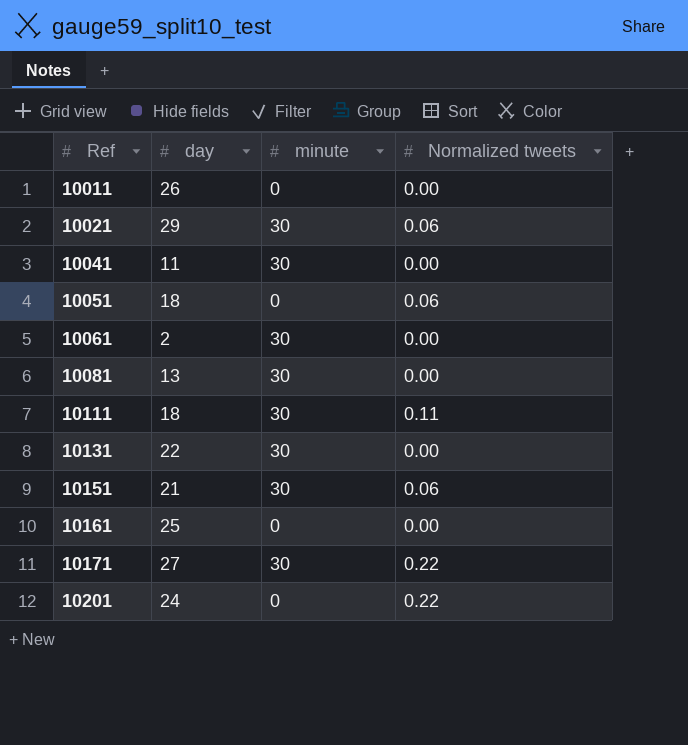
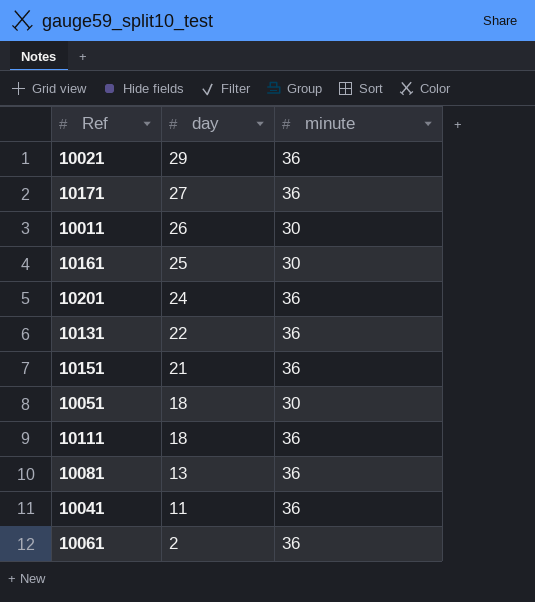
row order: Ref ascending -> day descending
column Normalized tweets | position: 4 -> none
10021 | minute: 30 -> 36
10171 | minute: 30 -> 36
10011 | minute: 0 -> 30
10161 | minute: 0 -> 30
10201 | minute: 0 -> 36
10131 | minute: 30 -> 36
10151 | minute: 30 -> 36
10051 | minute: 0 -> 30
10111 | minute: 30 -> 36
10081 | minute: 30 -> 36
10041 | minute: 30 -> 36
10061 | minute: 30 -> 36

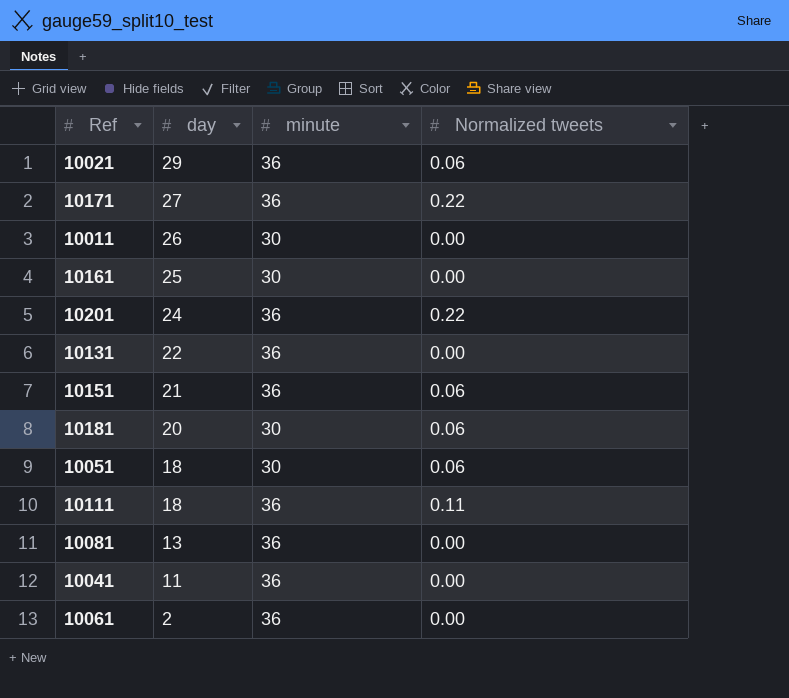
column Normalized tweets | position: none -> 4
row 10181: none -> 20 | 30 | 0.06

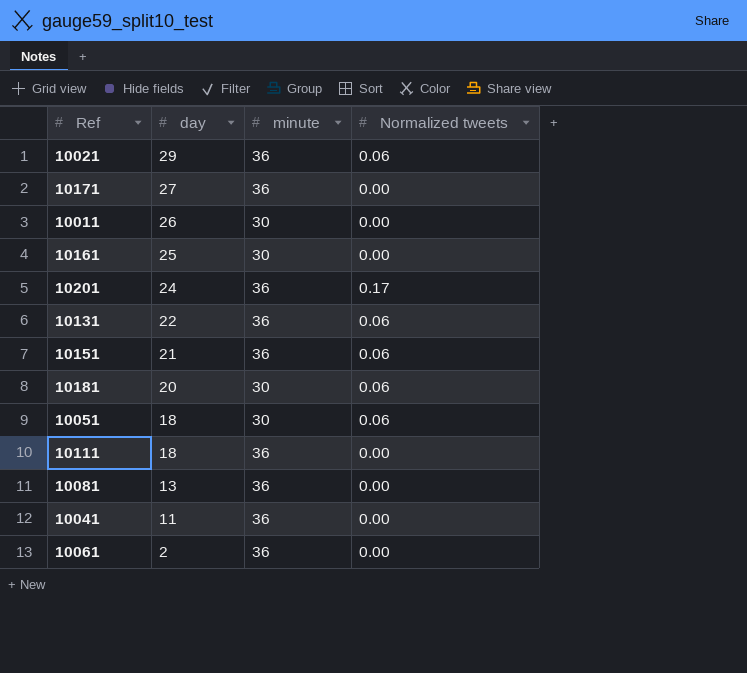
10171 | Normalized tweets: 0.22 -> 0.00
10201 | Normalized tweets: 0.22 -> 0.17
10131 | Normalized tweets: 0.00 -> 0.06
10111 | Normalized tweets: 0.11 -> 0.00

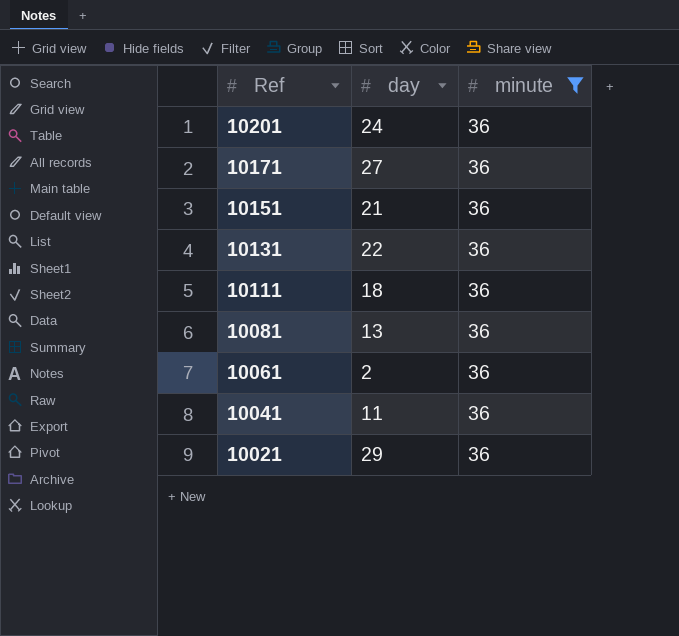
filter: none -> minute = 36
row order: day descending -> Ref descending
column Normalized tweets | position: 4 -> none

